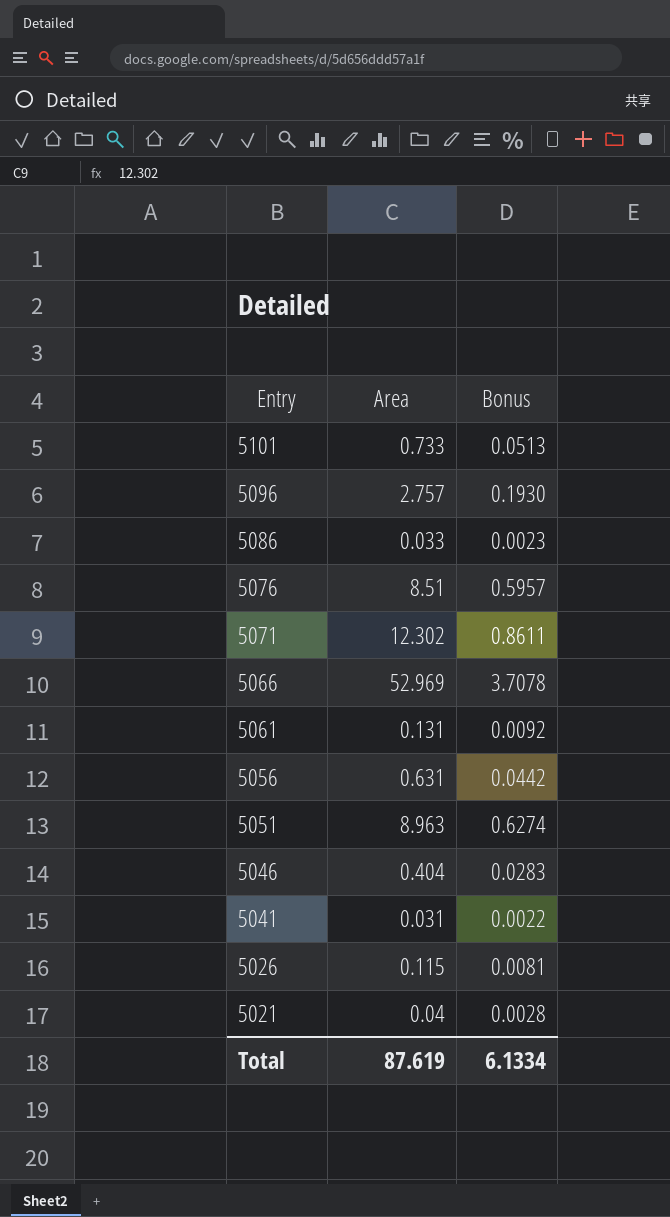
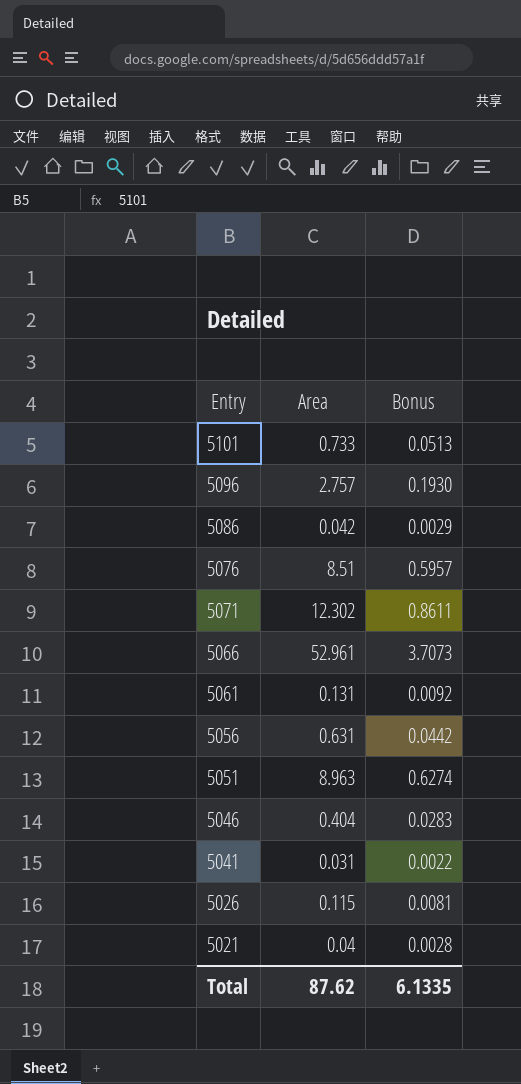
5086 | Area: 0.033 -> 0.042
5086 | Bonus: 0.0023 -> 0.0029
5066 | Area: 52.969 -> 52.961
5066 | Bonus: 3.7078 -> 3.7073
Total | Area: 87.619 -> 87.62
Total | Bonus: 6.1334 -> 6.1335

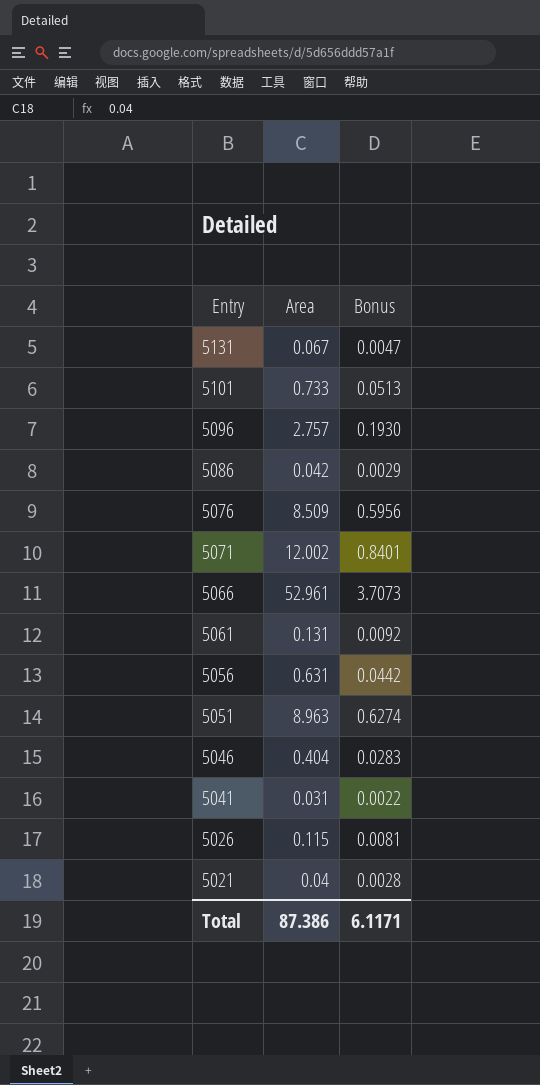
row 5131: none -> 0.067 | 0.0047
5076 | Area: 8.51 -> 8.509
5076 | Bonus: 0.5957 -> 0.5956
5071 | Area: 12.302 -> 12.002
5071 | Bonus: 0.8611 -> 0.8401
Total | Area: 87.62 -> 87.386
Total | Bonus: 6.1335 -> 6.1171

